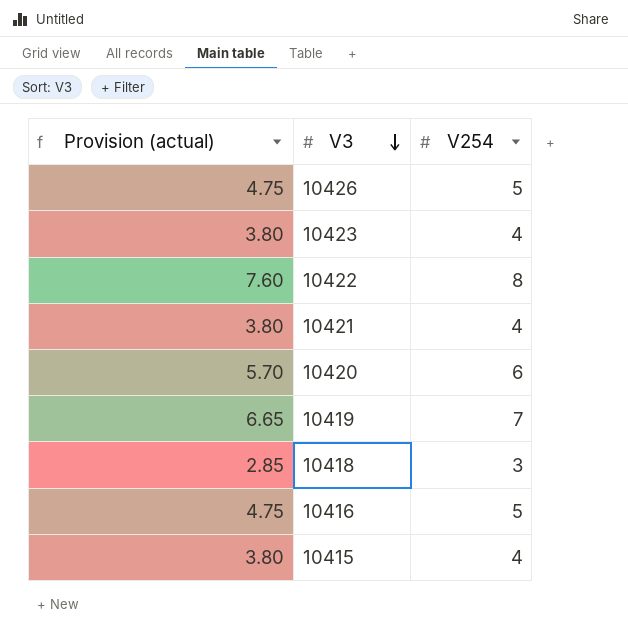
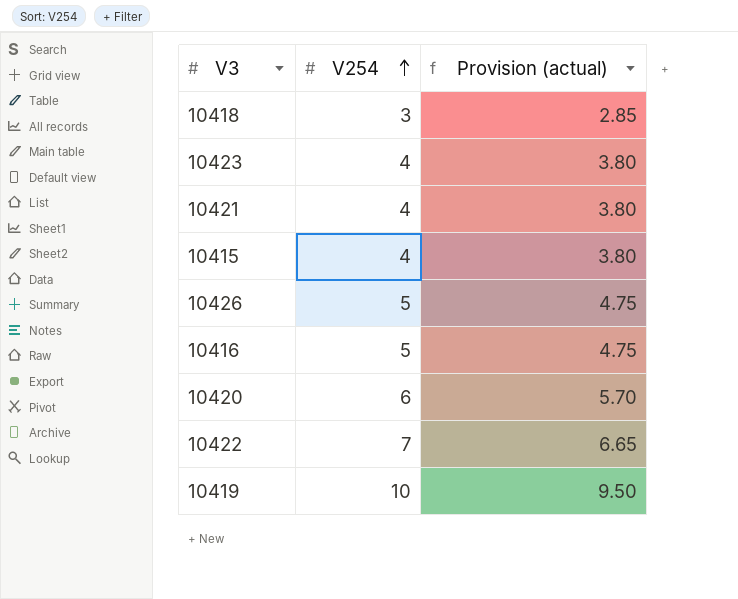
row order: V3 descending -> V254 ascending
column Provision (actual) | position: 1 -> 3
10422 | V254: 8 -> 7
10422 | Provision (actual): 7.60 -> 6.65
10419 | V254: 7 -> 10
10419 | Provision (actual): 6.65 -> 9.50

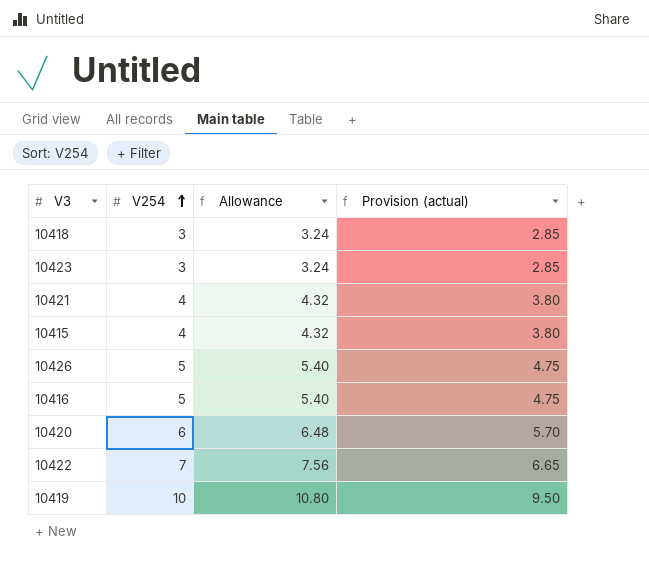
column Allowance | formula: none -> [V254] * 1.08
10423 | V254: 4 -> 3
10423 | Provision (actual): 3.80 -> 2.85

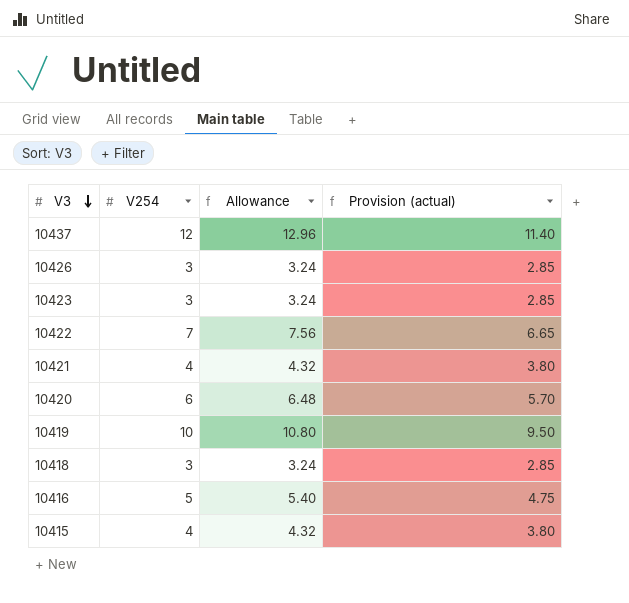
row order: V254 ascending -> V3 descending
row 10437: none -> 12 | 12.96 | 11.40
10426 | V254: 5 -> 3
10426 | Allowance: 5.40 -> 3.24
10426 | Provision (actual): 4.75 -> 2.85

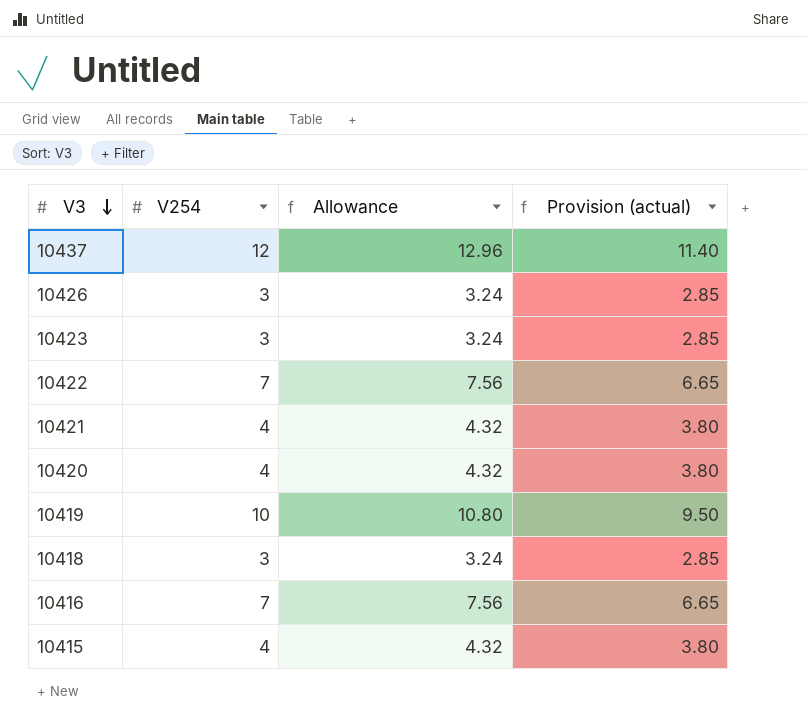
10420 | V254: 6 -> 4
10420 | Allowance: 6.48 -> 4.32
10420 | Provision (actual): 5.70 -> 3.80
10416 | V254: 5 -> 7
10416 | Allowance: 5.40 -> 7.56
10416 | Provision (actual): 4.75 -> 6.65

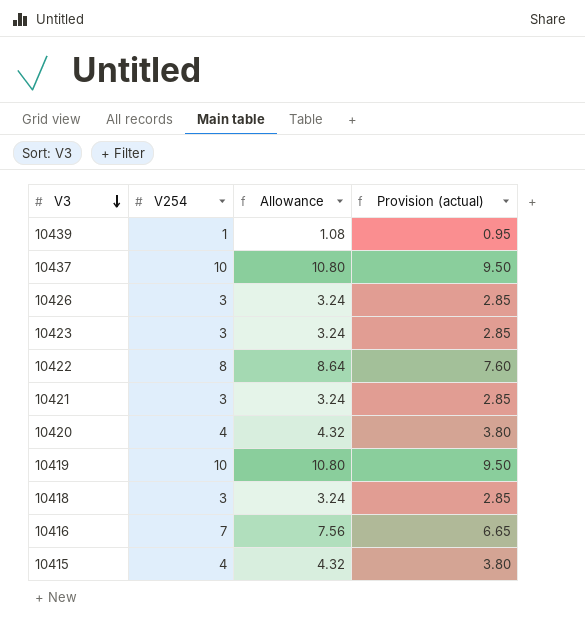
row 10439: none -> 1 | 1.08 | 0.95
10437 | V254: 12 -> 10
10437 | Allowance: 12.96 -> 10.80
10437 | Provision (actual): 11.40 -> 9.50
10422 | V254: 7 -> 8
10422 | Allowance: 7.56 -> 8.64
10422 | Provision (actual): 6.65 -> 7.60
10421 | V254: 4 -> 3
10421 | Allowance: 4.32 -> 3.24
10421 | Provision (actual): 3.80 -> 2.85

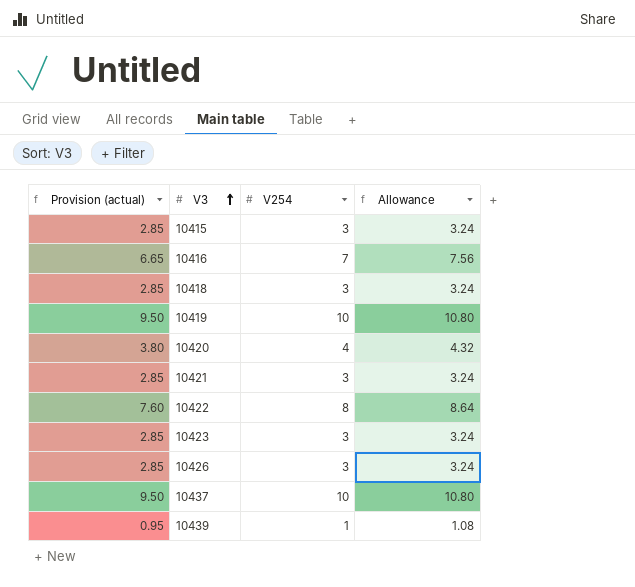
row order: V3 descending -> V3 ascending
column Provision (actual) | position: 4 -> 1
10415 | Provision (actual): 3.80 -> 2.85
10415 | V254: 4 -> 3
10415 | Allowance: 4.32 -> 3.24

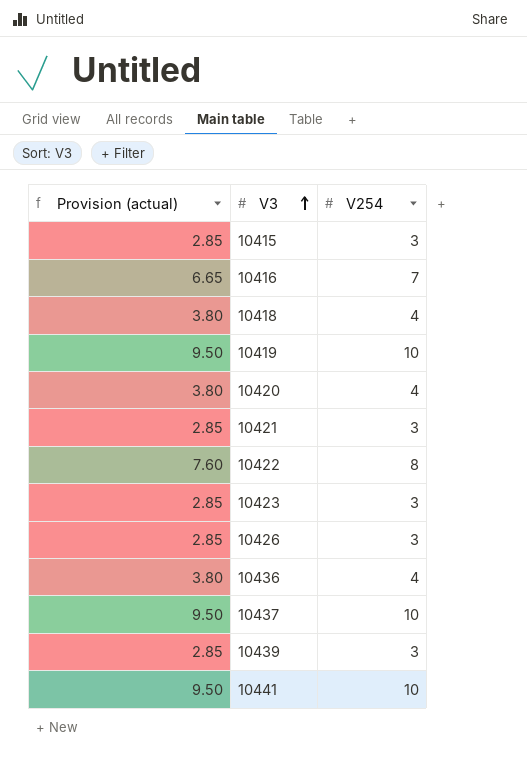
column Allowance | formula: [V254] * 1.08 -> none
10418 | Provision (actual): 2.85 -> 3.80
10418 | V254: 3 -> 4
row 10436: none -> 3.80 | 4
10439 | Provision (actual): 0.95 -> 2.85
10439 | V254: 1 -> 3
row 10441: none -> 9.50 | 10

